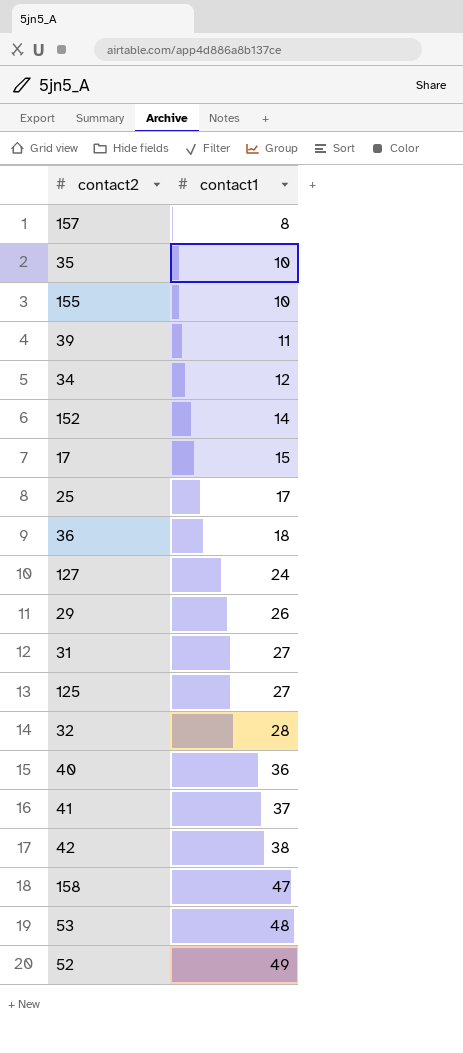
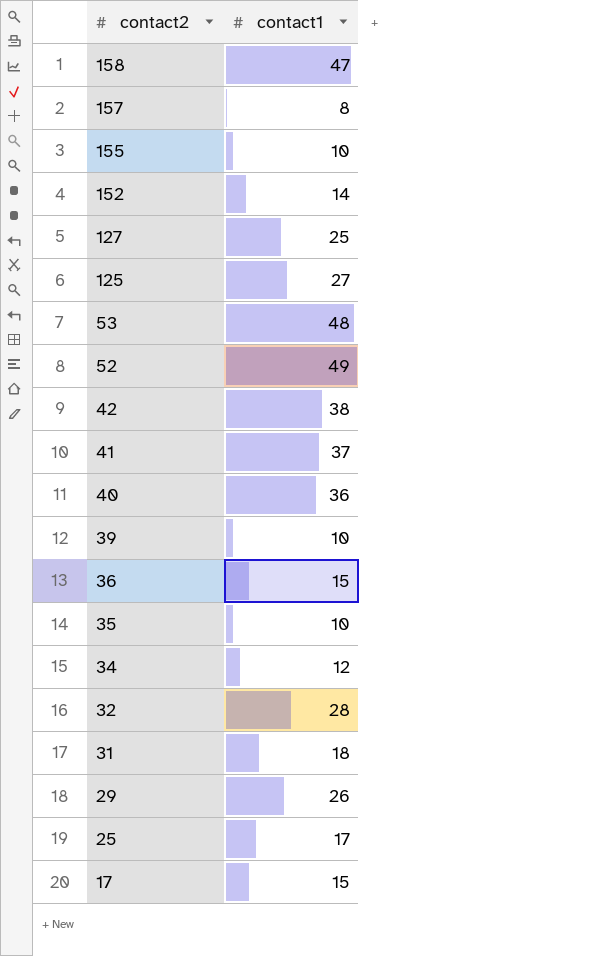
row order: contact1 ascending -> contact2 descending
127 | contact1: 24 -> 25
39 | contact1: 11 -> 10
36 | contact1: 18 -> 15
31 | contact1: 27 -> 18

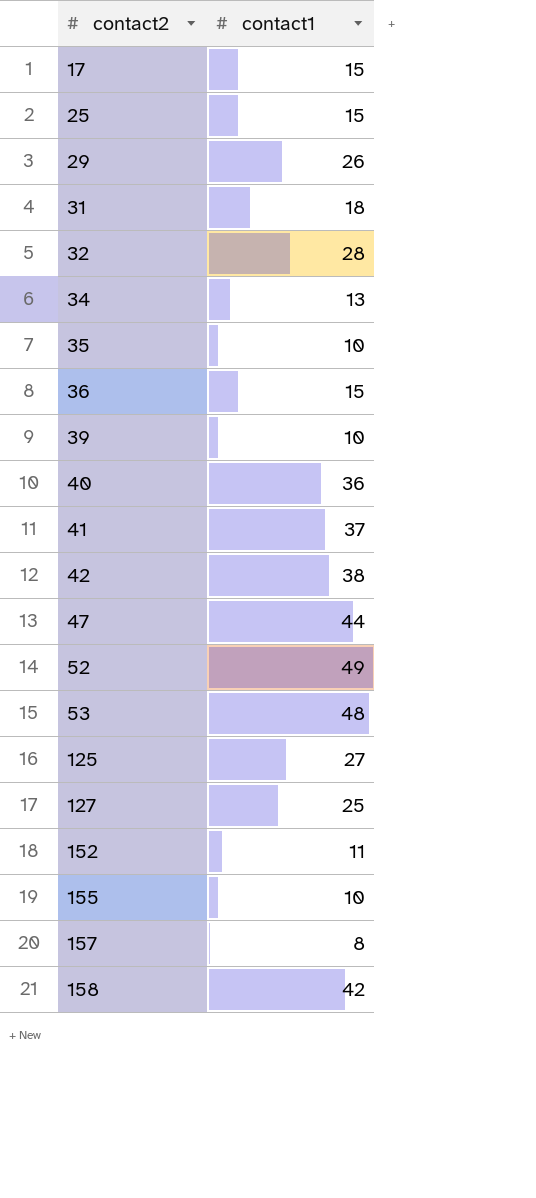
row order: contact2 descending -> contact2 ascending
25 | contact1: 17 -> 15
34 | contact1: 12 -> 13
row 47: none -> 44
152 | contact1: 14 -> 11
158 | contact1: 47 -> 42

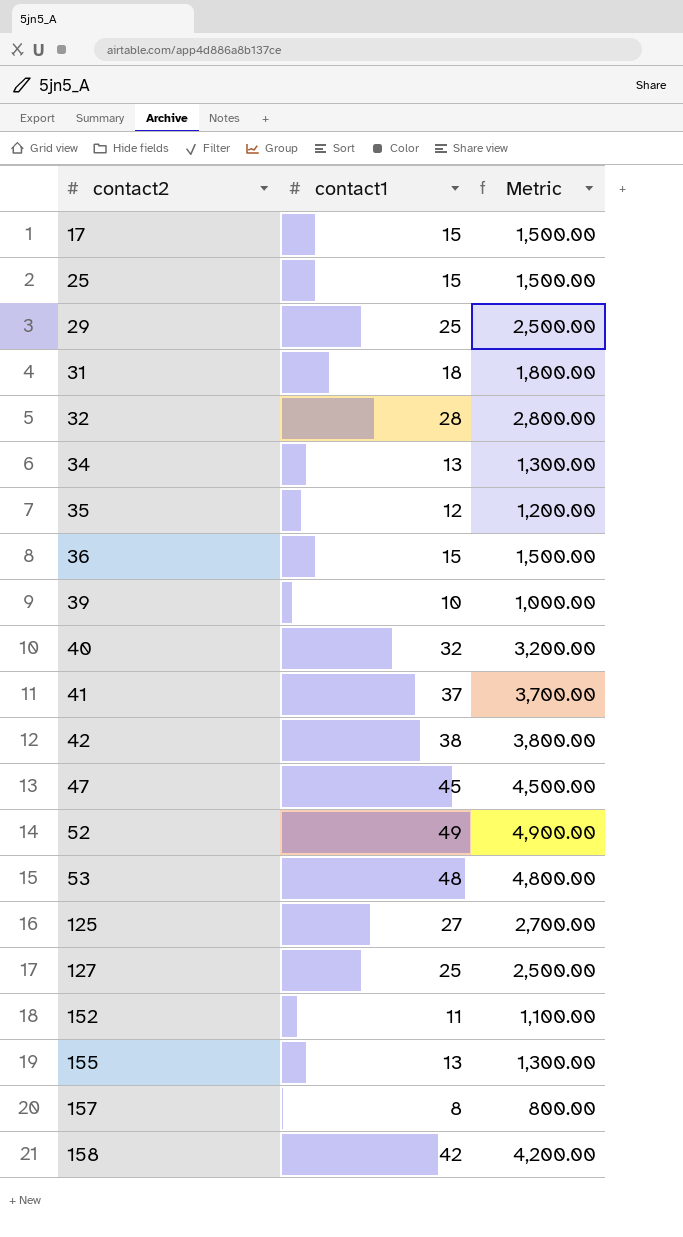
column Metric | formula: none -> [contact1] * 100
29 | contact1: 26 -> 25
35 | contact1: 10 -> 12
40 | contact1: 36 -> 32
47 | contact1: 44 -> 45
155 | contact1: 10 -> 13

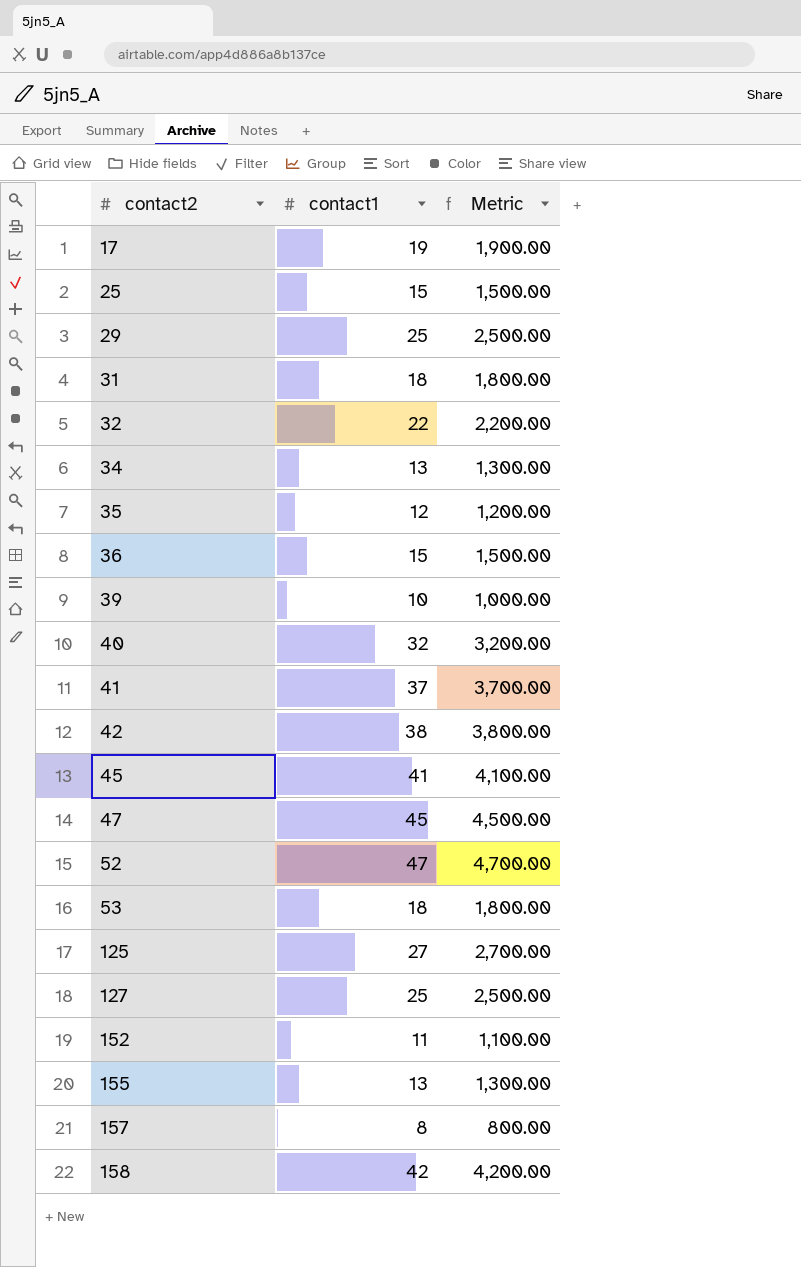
17 | contact1: 15 -> 19
17 | Metric: 1,500.00 -> 1,900.00
32 | contact1: 28 -> 22
32 | Metric: 2,800.00 -> 2,200.00
row 45: none -> 41 | 4,100.00
52 | contact1: 49 -> 47
52 | Metric: 4,900.00 -> 4,700.00
53 | contact1: 48 -> 18
53 | Metric: 4,800.00 -> 1,800.00

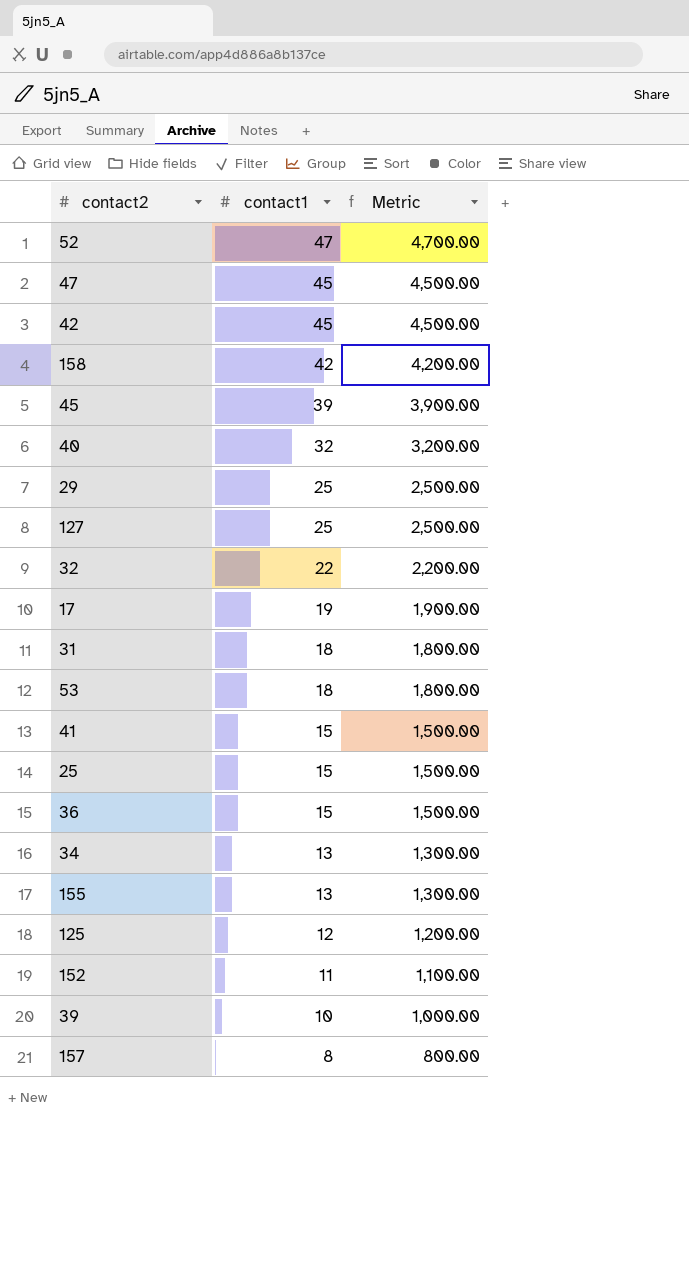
row order: contact2 ascending -> contact1 descending
row 35: 12 | 1,200.00 -> none
42 | contact1: 38 -> 45
42 | Metric: 3,800.00 -> 4,500.00
45 | contact1: 41 -> 39
45 | Metric: 4,100.00 -> 3,900.00
41 | contact1: 37 -> 15
41 | Metric: 3,700.00 -> 1,500.00
125 | contact1: 27 -> 12
125 | Metric: 2,700.00 -> 1,200.00

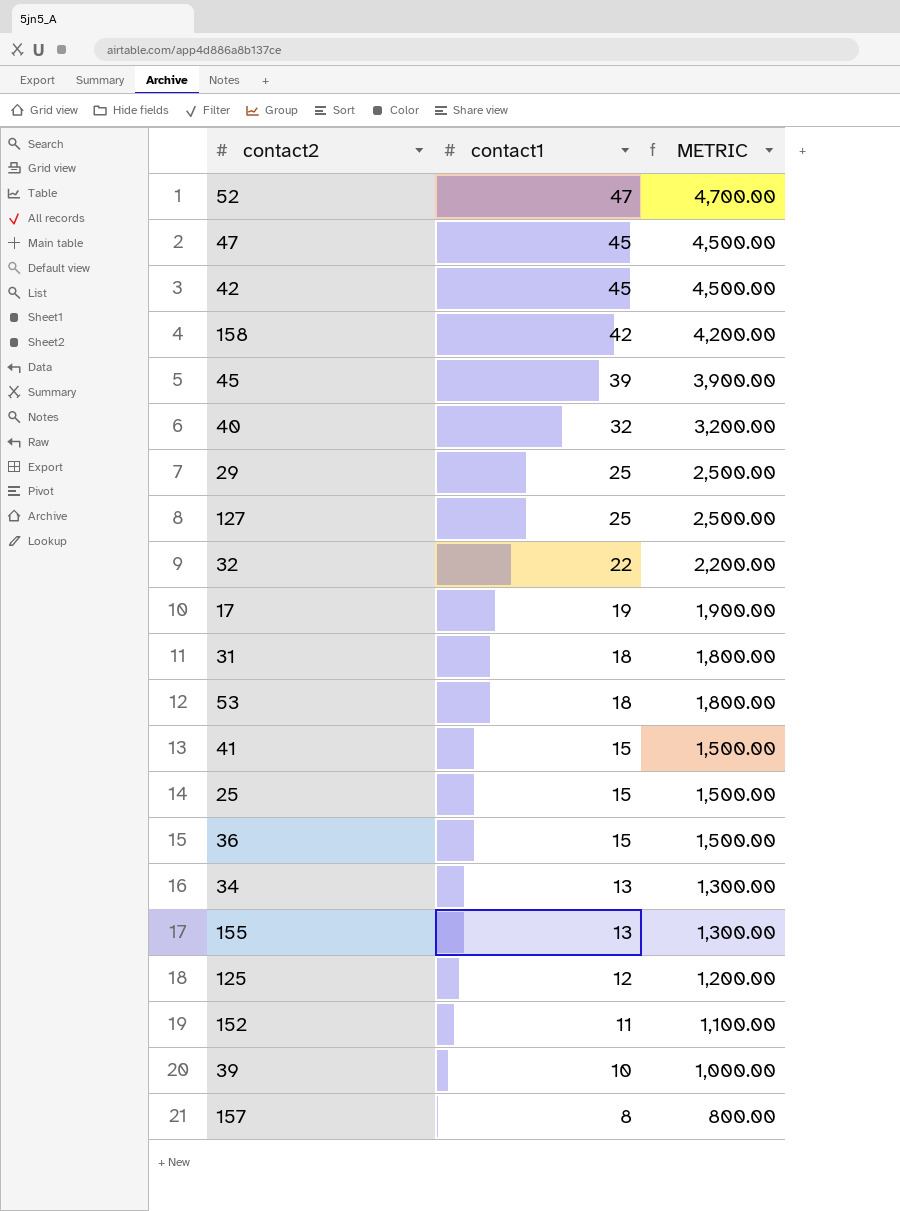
column name: Metric -> METRIC

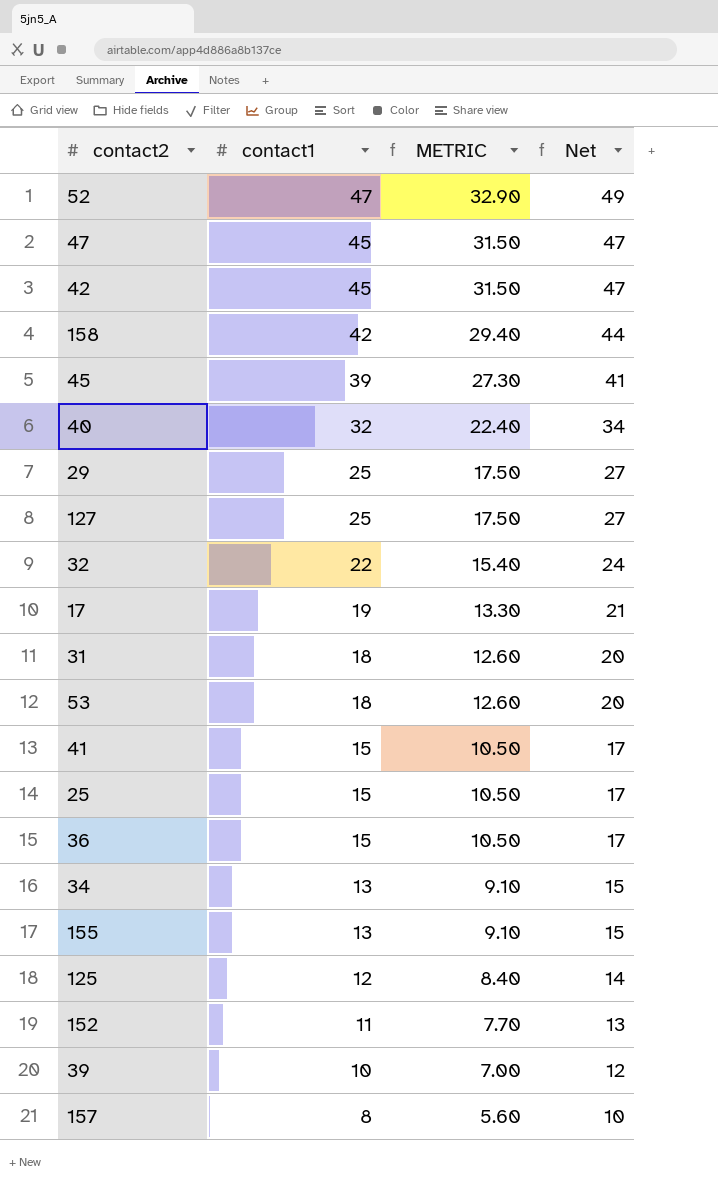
column METRIC | formula: [contact1] * 100 -> [contact1] * 0.7
column Net | formula: none -> [contact1] + 2

